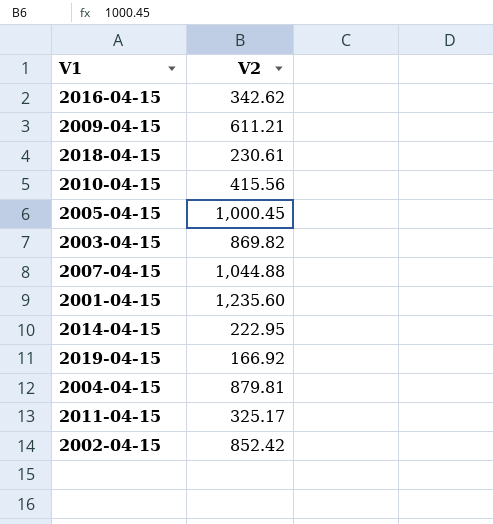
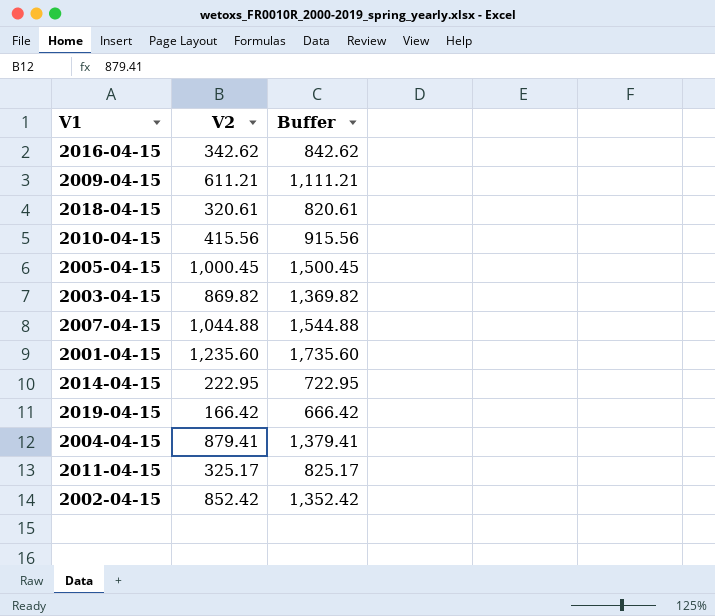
column Buffer | formula: none -> [V2] + 500
2018-04-15 | V2: 230.61 -> 320.61
2019-04-15 | V2: 166.92 -> 166.42
2004-04-15 | V2: 879.81 -> 879.41

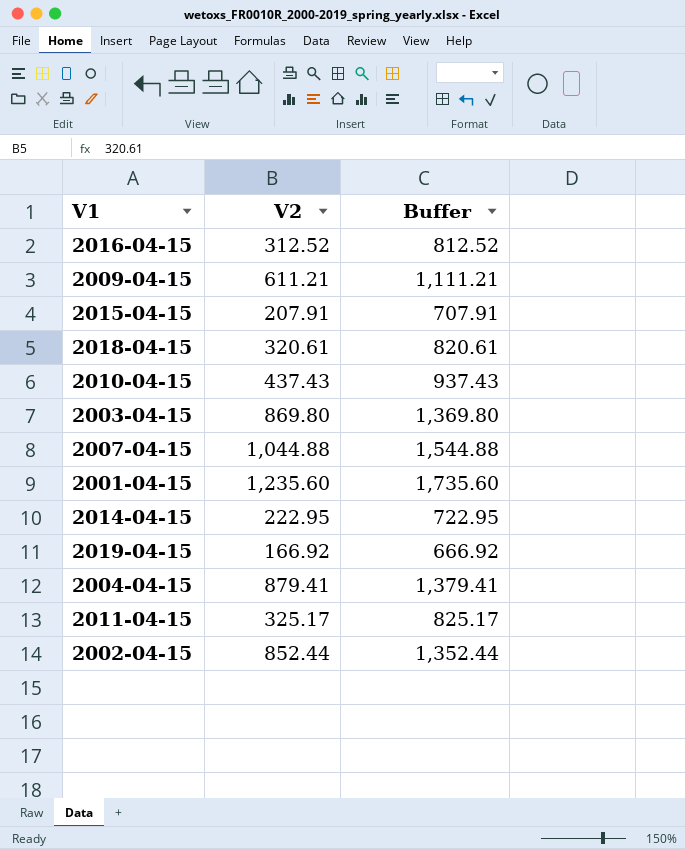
row 2005-04-15: 1,000.45 | 1,500.45 -> none
2016-04-15 | V2: 342.62 -> 312.52
2016-04-15 | Buffer: 842.62 -> 812.52
row 2015-04-15: none -> 207.91 | 707.91
2010-04-15 | V2: 415.56 -> 437.43
2010-04-15 | Buffer: 915.56 -> 937.43
2003-04-15 | V2: 869.82 -> 869.80
2003-04-15 | Buffer: 1,369.82 -> 1,369.80
2019-04-15 | V2: 166.42 -> 166.92
2019-04-15 | Buffer: 666.42 -> 666.92
2002-04-15 | V2: 852.42 -> 852.44
2002-04-15 | Buffer: 1,352.42 -> 1,352.44

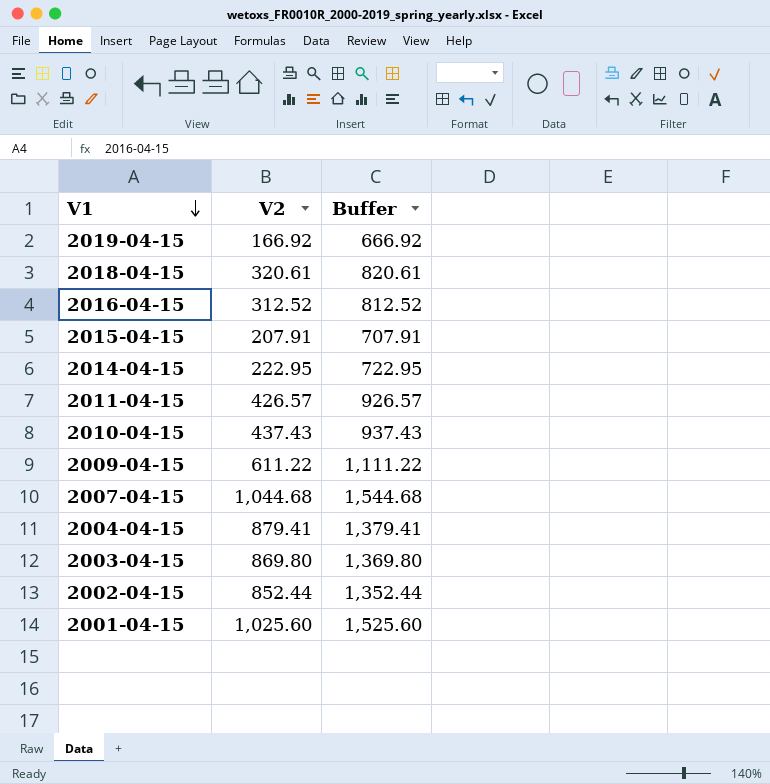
row order: none -> V1 descending
2011-04-15 | V2: 325.17 -> 426.57
2011-04-15 | Buffer: 825.17 -> 926.57
2009-04-15 | V2: 611.21 -> 611.22
2009-04-15 | Buffer: 1,111.21 -> 1,111.22
2007-04-15 | V2: 1,044.88 -> 1,044.68
2007-04-15 | Buffer: 1,544.88 -> 1,544.68
2001-04-15 | V2: 1,235.60 -> 1,025.60
2001-04-15 | Buffer: 1,735.60 -> 1,525.60

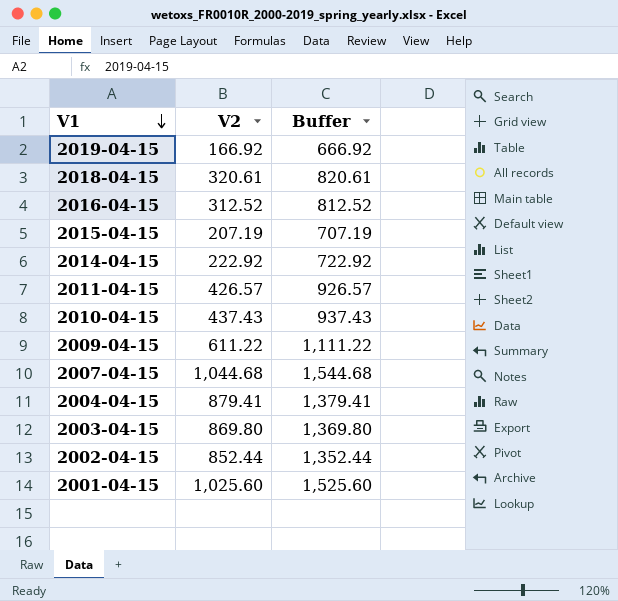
2015-04-15 | V2: 207.91 -> 207.19
2015-04-15 | Buffer: 707.91 -> 707.19
2014-04-15 | V2: 222.95 -> 222.92
2014-04-15 | Buffer: 722.95 -> 722.92

